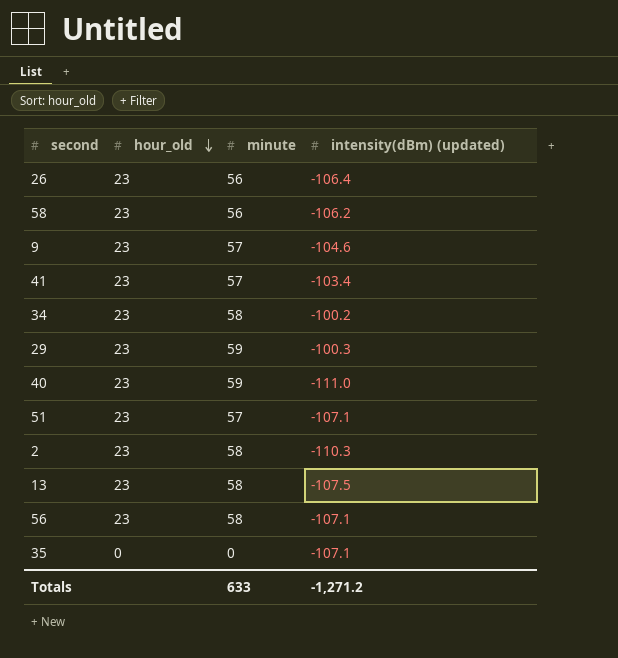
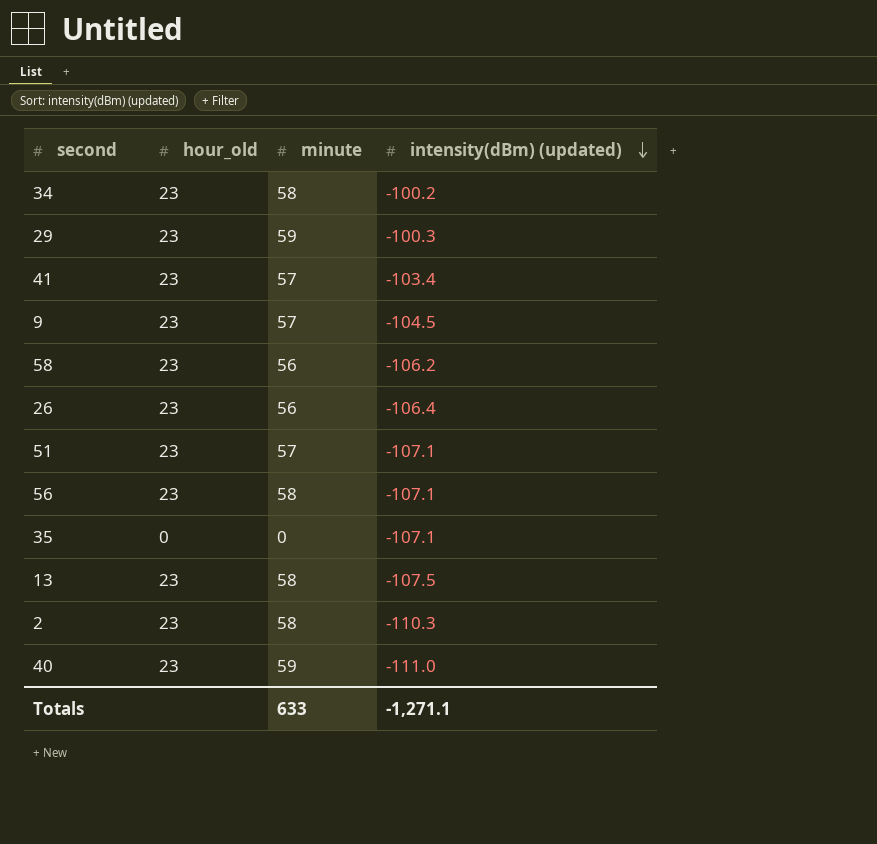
row order: hour_old descending -> intensity(dBm) (updated) descending
9 | intensity(dBm) (updated): -104.6 -> -104.5
Totals | intensity(dBm) (updated): -1,271.2 -> -1,271.1

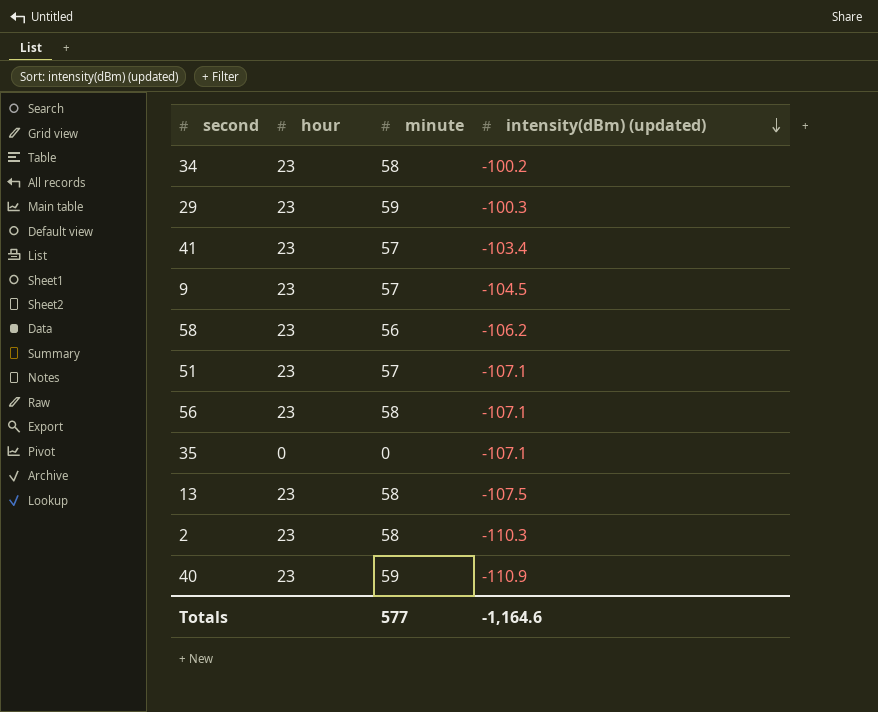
column name: hour_old -> hour
row 26: 23 | 56 | -106.4 -> none
40 | intensity(dBm) (updated): -111.0 -> -110.9
Totals | minute: 633 -> 577
Totals | intensity(dBm) (updated): -1,271.1 -> -1,164.6

